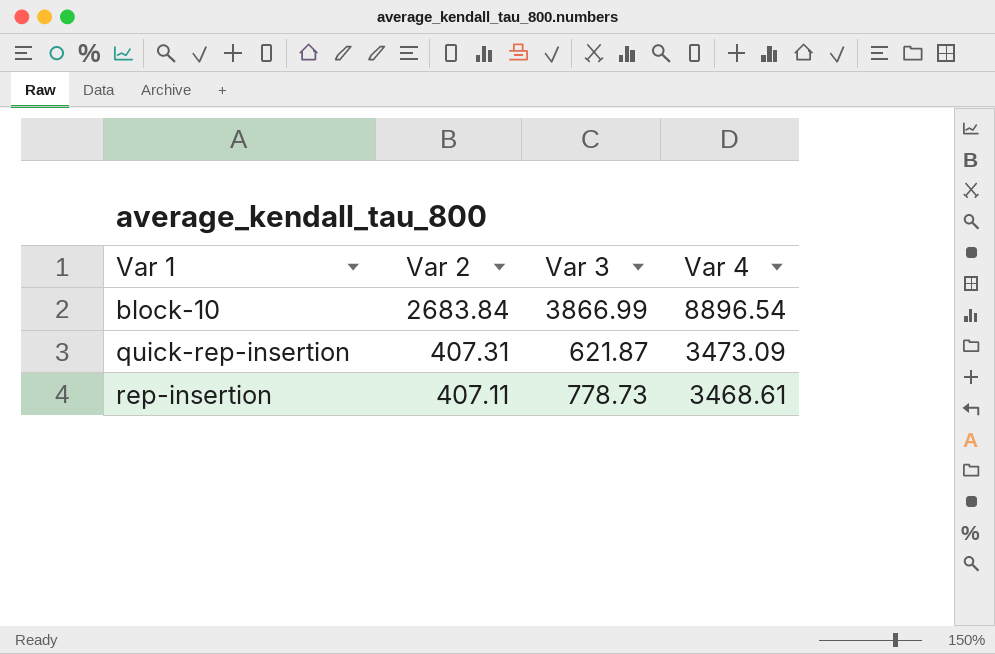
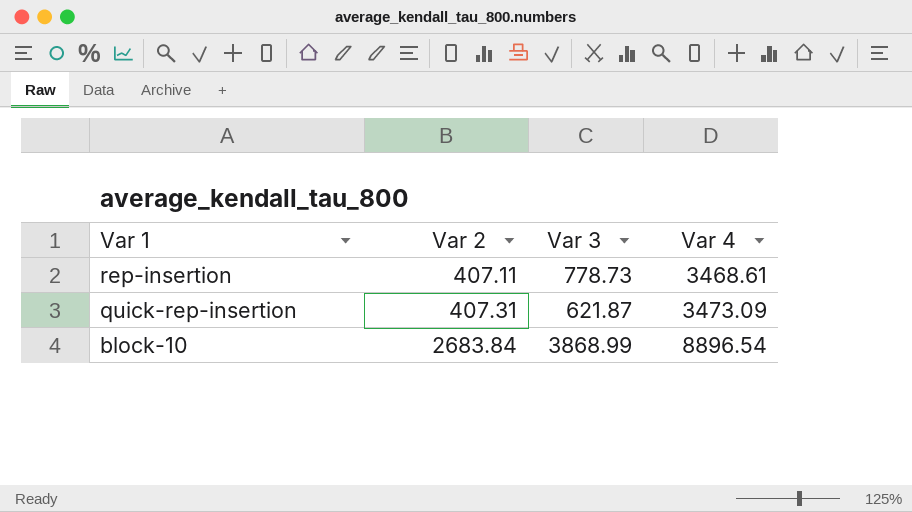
row order: Var 1 ascending -> Var 1 descending
block-10 | Var 3: 3866.99 -> 3868.99

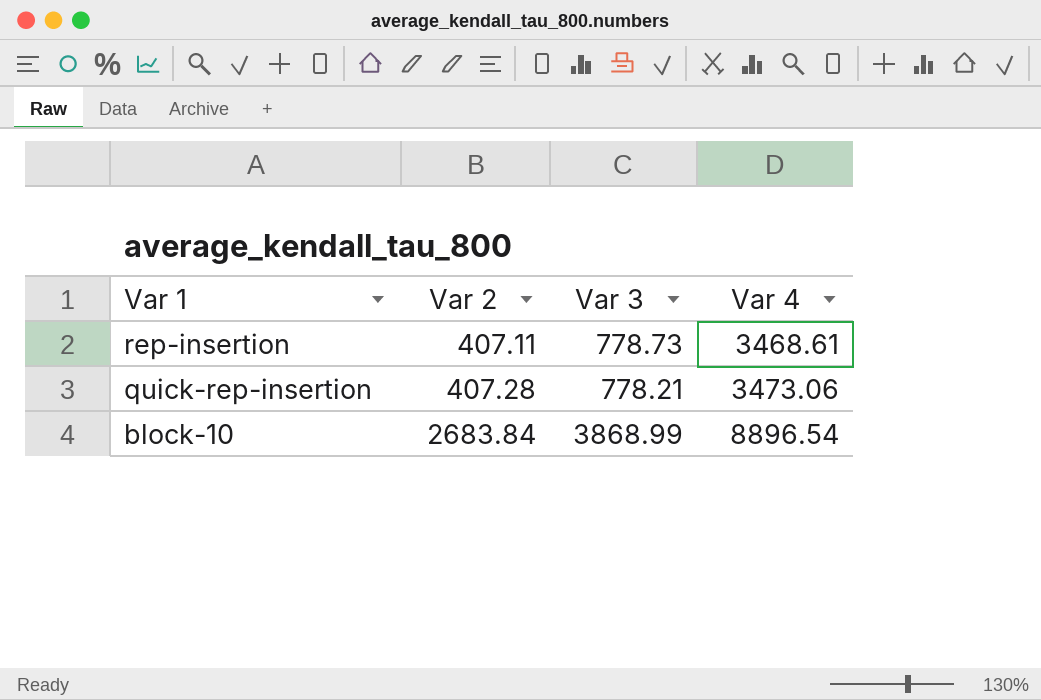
quick-rep-insertion | Var 2: 407.31 -> 407.28
quick-rep-insertion | Var 3: 621.87 -> 778.21
quick-rep-insertion | Var 4: 3473.09 -> 3473.06

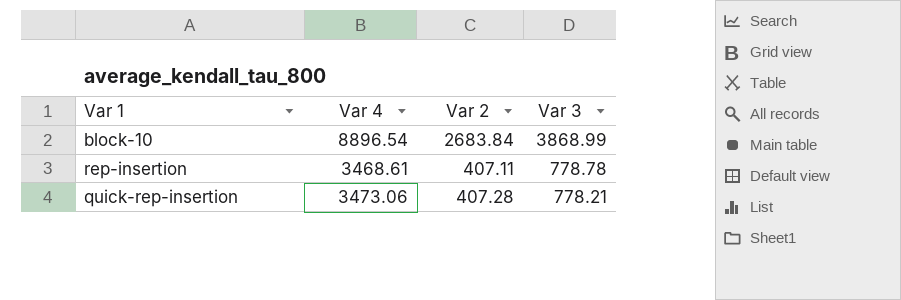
row order: Var 1 descending -> Var 3 descending
column Var 4 | position: 4 -> 2
rep-insertion | Var 3: 778.73 -> 778.78

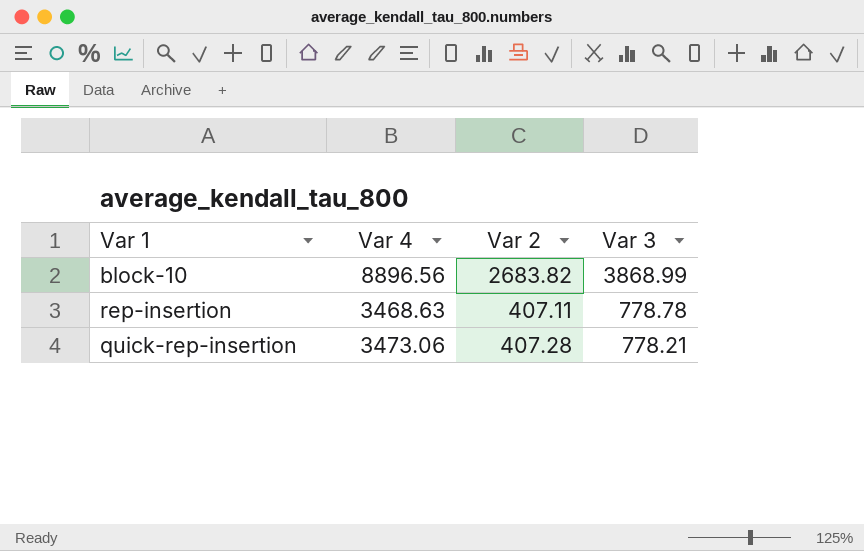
block-10 | Var 4: 8896.54 -> 8896.56
block-10 | Var 2: 2683.84 -> 2683.82
rep-insertion | Var 4: 3468.61 -> 3468.63

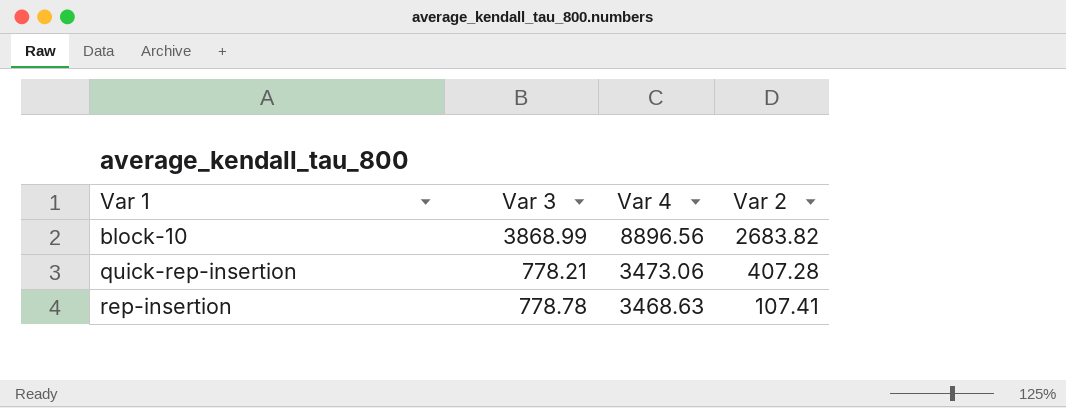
row order: Var 3 descending -> Var 1 ascending
column Var 3 | position: 4 -> 2
rep-insertion | Var 2: 407.11 -> 107.41

